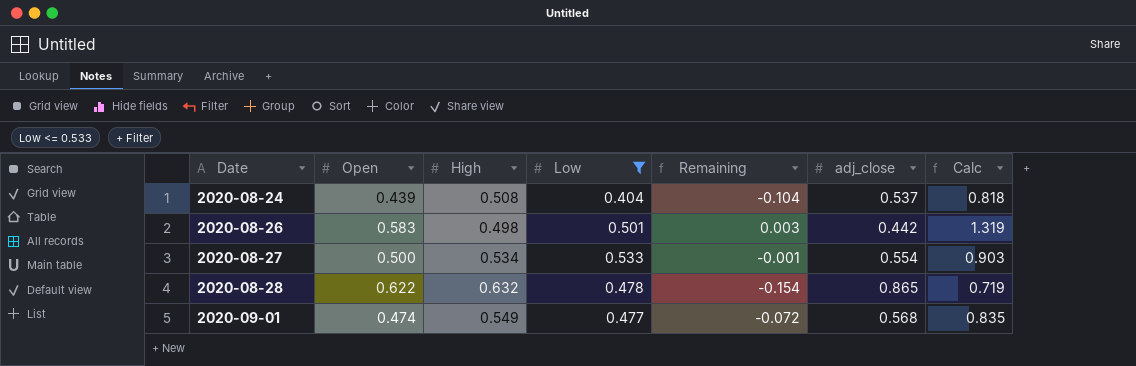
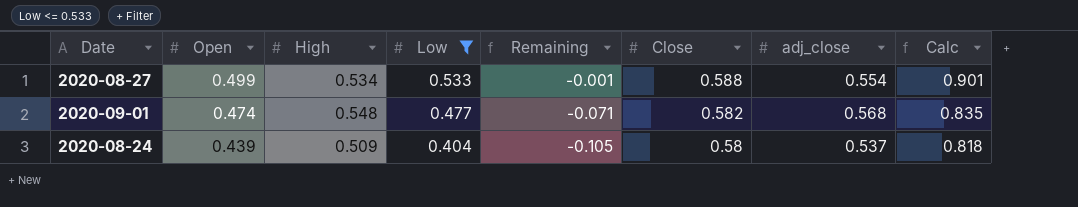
row order: Date ascending -> Open descending
column Close | position: none -> 6
row 2020-08-26: 0.583 | 0.498 | 0.501 | 0.003 | 0.442 | 1.319 -> none
row 2020-08-28: 0.622 | 0.632 | 0.478 | -0.154 | 0.865 | 0.719 -> none
2020-08-27 | Open: 0.500 -> 0.499
2020-08-27 | Calc: 0.903 -> 0.901
2020-09-01 | High: 0.549 -> 0.548
2020-09-01 | Remaining: -0.072 -> -0.071
2020-08-24 | High: 0.508 -> 0.509
2020-08-24 | Remaining: -0.104 -> -0.105

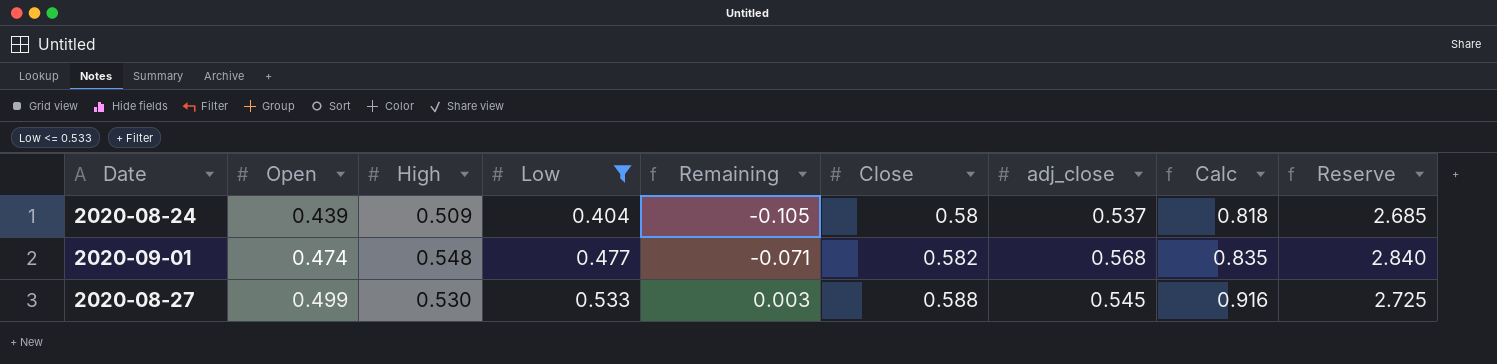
row order: Open descending -> Open ascending
column Reserve | formula: none -> [adj_close] * 5
2020-08-27 | High: 0.534 -> 0.530
2020-08-27 | Remaining: -0.001 -> 0.003
2020-08-27 | adj_close: 0.554 -> 0.545
2020-08-27 | Calc: 0.901 -> 0.916

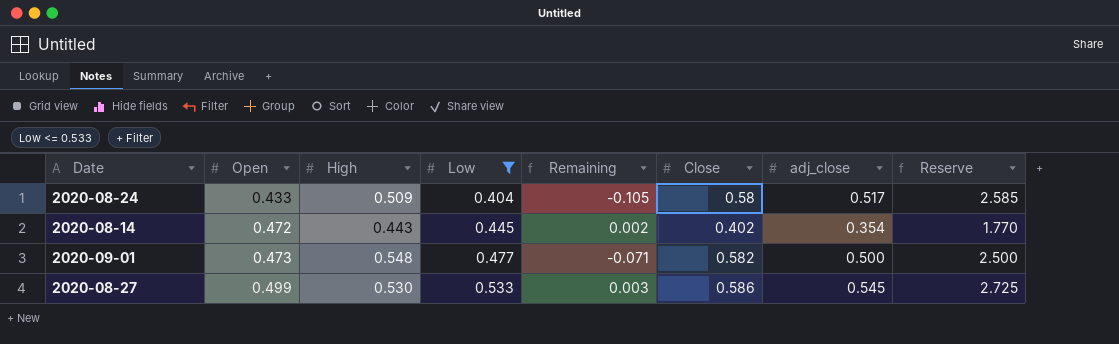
column Calc | formula: [Open] / [adj_close] -> none
2020-08-24 | Open: 0.439 -> 0.433
2020-08-24 | adj_close: 0.537 -> 0.517
2020-08-24 | Reserve: 2.685 -> 2.585
row 2020-08-14: none -> 0.472 | 0.443 | 0.445 | 0.002 | 0.402 | 0.354 | 1.770
2020-09-01 | Open: 0.474 -> 0.473
2020-09-01 | adj_close: 0.568 -> 0.500
2020-09-01 | Reserve: 2.840 -> 2.500
2020-08-27 | Close: 0.588 -> 0.586

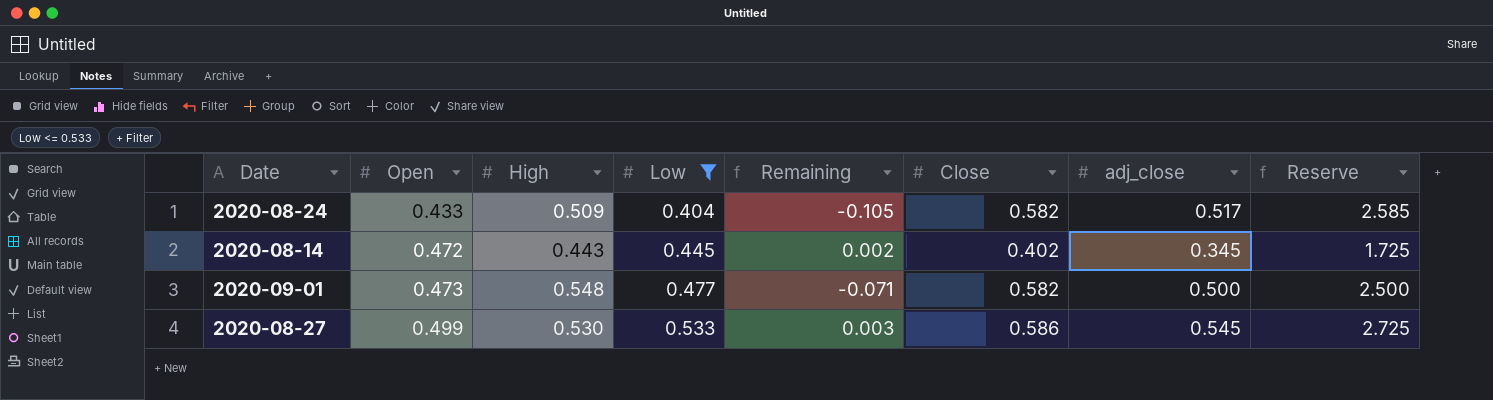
2020-08-24 | Close: 0.58 -> 0.582
2020-08-14 | adj_close: 0.354 -> 0.345
2020-08-14 | Reserve: 1.770 -> 1.725

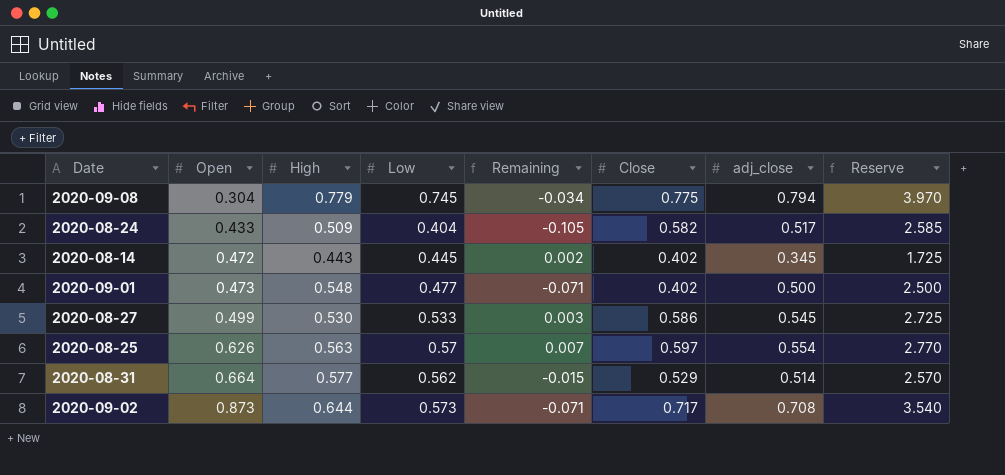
filter: Low <= 0.533 -> none
2020-09-01 | Close: 0.582 -> 0.402

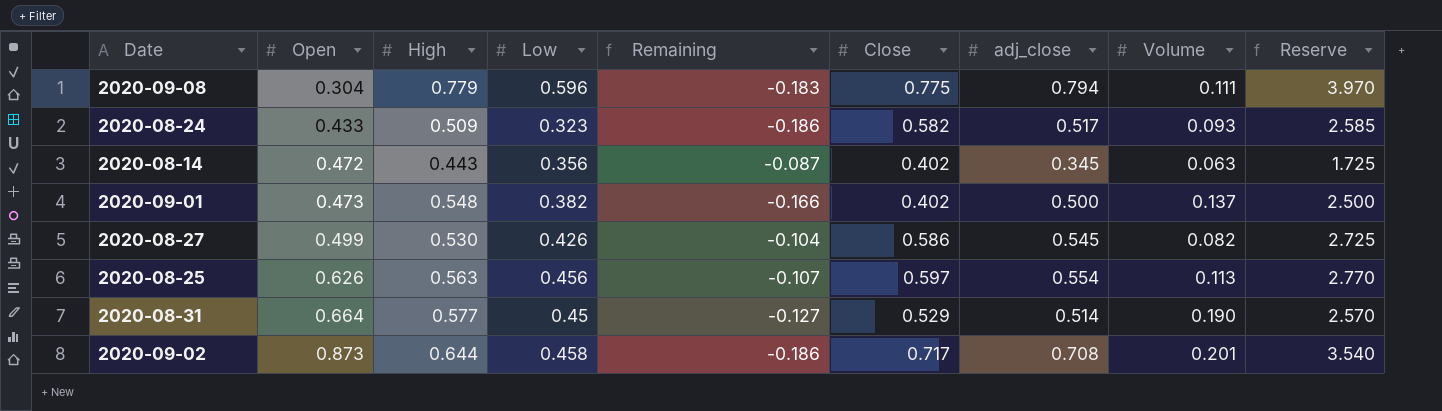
column Volume | position: none -> 8
2020-09-08 | Low: 0.745 -> 0.596
2020-09-08 | Remaining: -0.034 -> -0.183
2020-08-24 | Low: 0.404 -> 0.323
2020-08-24 | Remaining: -0.105 -> -0.186
2020-08-14 | Low: 0.445 -> 0.356
2020-08-14 | Remaining: 0.002 -> -0.087
2020-09-01 | Low: 0.477 -> 0.382
2020-09-01 | Remaining: -0.071 -> -0.166
2020-08-27 | Low: 0.533 -> 0.426
2020-08-27 | Remaining: 0.003 -> -0.104
2020-08-25 | Low: 0.57 -> 0.456
2020-08-25 | Remaining: 0.007 -> -0.107
2020-08-31 | Low: 0.562 -> 0.45
2020-08-31 | Remaining: -0.015 -> -0.127
2020-09-02 | Low: 0.573 -> 0.458
2020-09-02 | Remaining: -0.071 -> -0.186

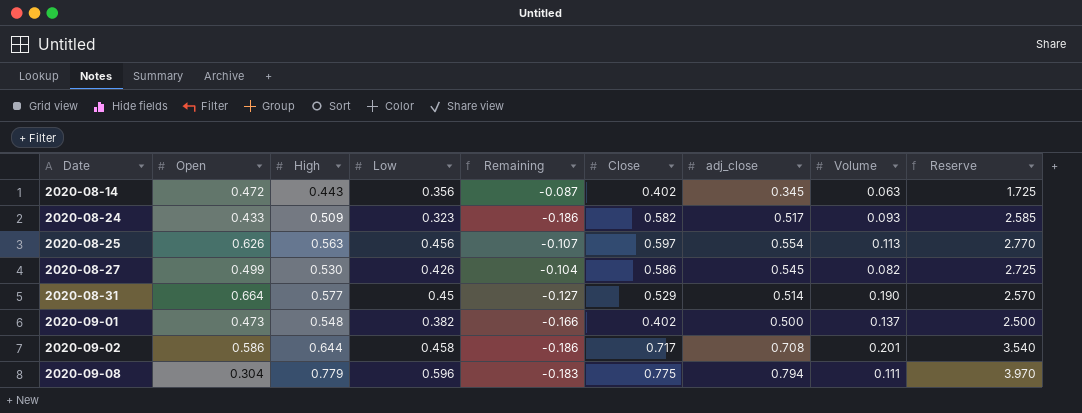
row order: Open ascending -> Date ascending
2020-09-02 | Open: 0.873 -> 0.586

